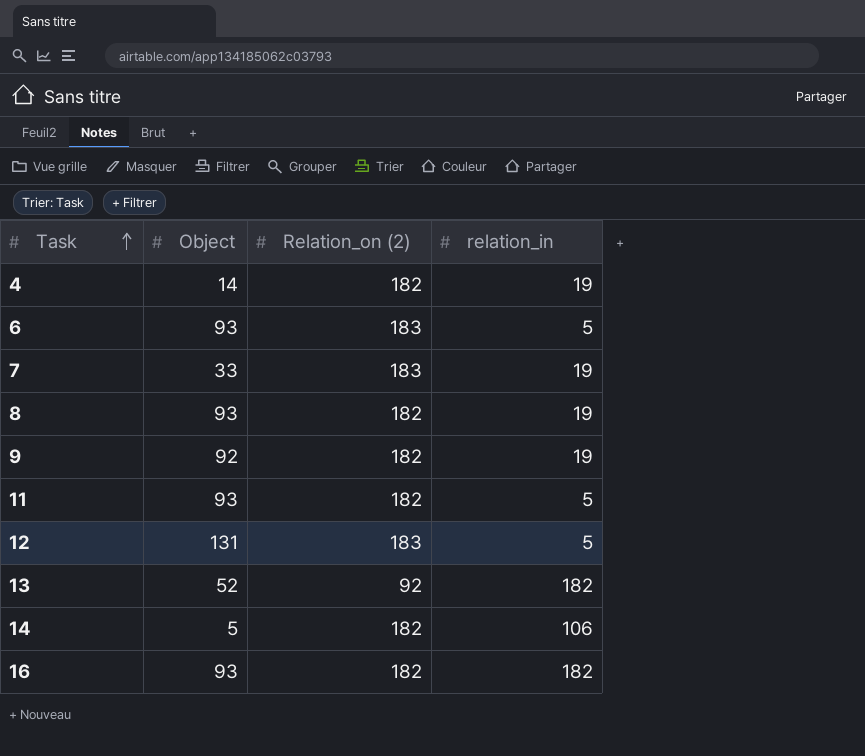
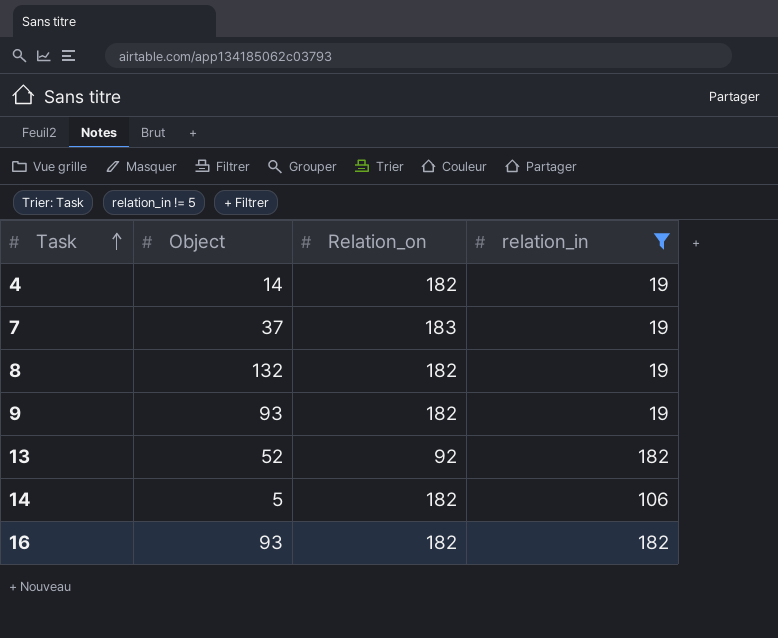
filter: none -> relation_in != 5
column name: Relation_on (2) -> Relation_on
7 | Object: 33 -> 37
8 | Object: 93 -> 132
9 | Object: 92 -> 93

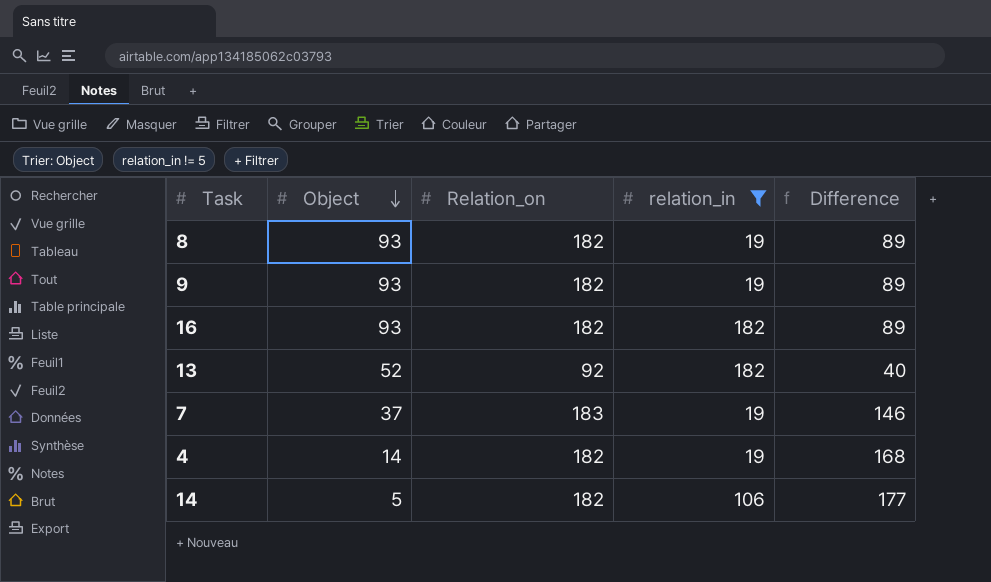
row order: Task ascending -> Object descending
column Difference | formula: none -> [Relation_on] - [Object]
8 | Object: 132 -> 93

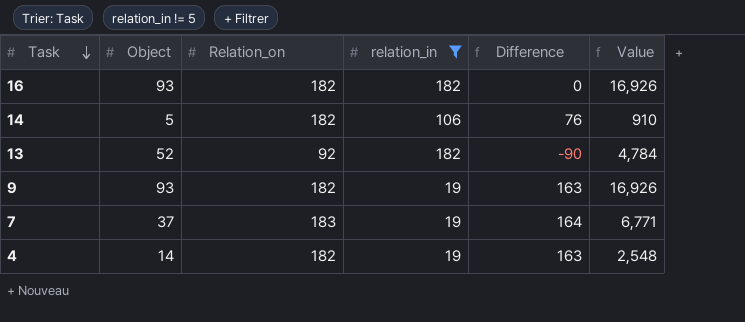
row order: Object descending -> Task descending
column Difference | formula: [Relation_on] - [Object] -> [Relation_on] - [relation_in]
column Value | formula: none -> [Object] * [Relation_on]
row 8: 93 | 182 | 19 | 89 -> none

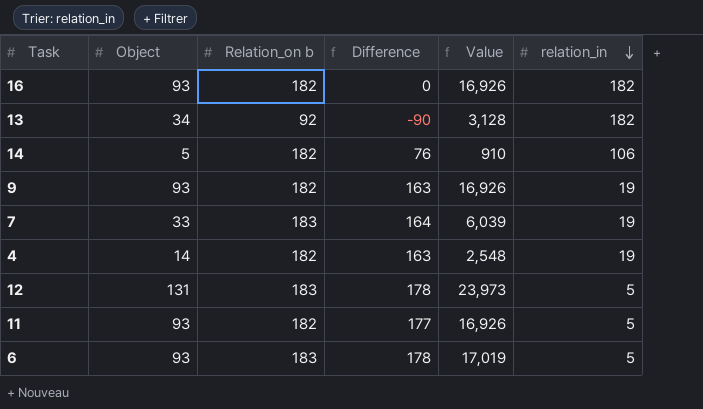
filter: relation_in != 5 -> none
row order: Task descending -> relation_in descending
column name: Relation_on -> Relation_on b
column relation_in | position: 4 -> 6
13 | Object: 52 -> 34
13 | Value: 4,784 -> 3,128
7 | Object: 37 -> 33
7 | Value: 6,771 -> 6,039

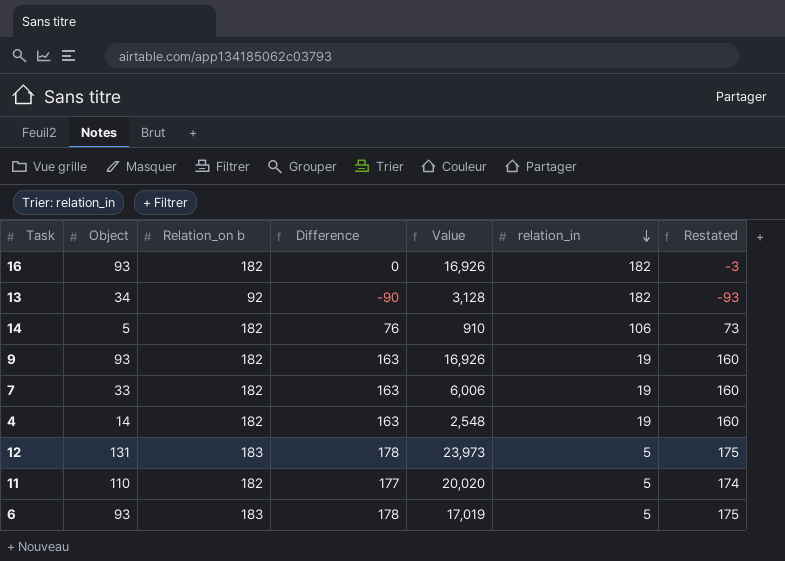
column Restated | formula: none -> [Difference] - 3
7 | Relation_on b: 183 -> 182
7 | Difference: 164 -> 163
7 | Value: 6,039 -> 6,006
11 | Object: 93 -> 110
11 | Value: 16,926 -> 20,020

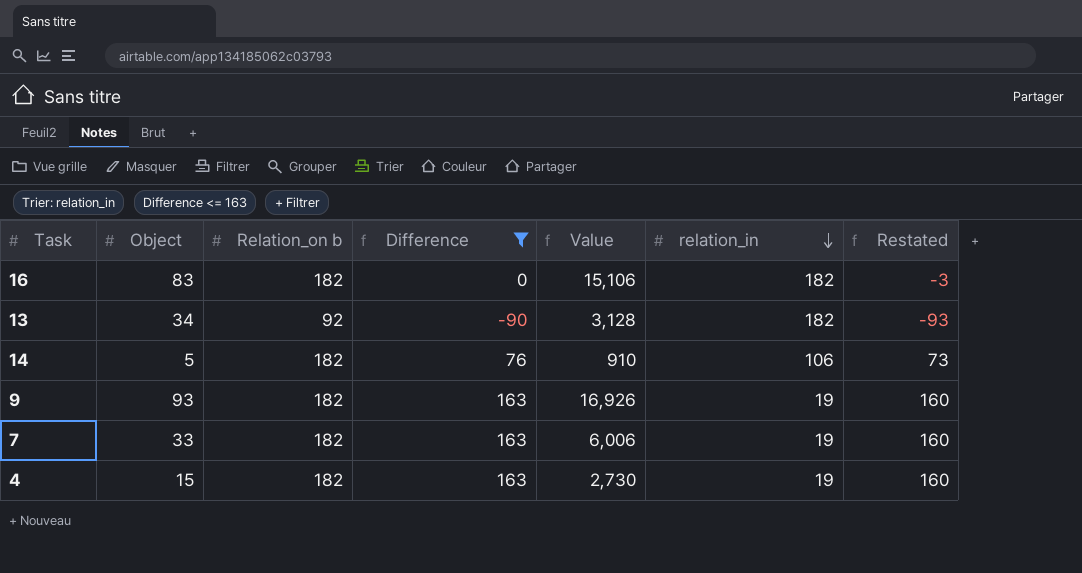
filter: none -> Difference <= 163
16 | Object: 93 -> 83
16 | Value: 16,926 -> 15,106
4 | Object: 14 -> 15
4 | Value: 2,548 -> 2,730

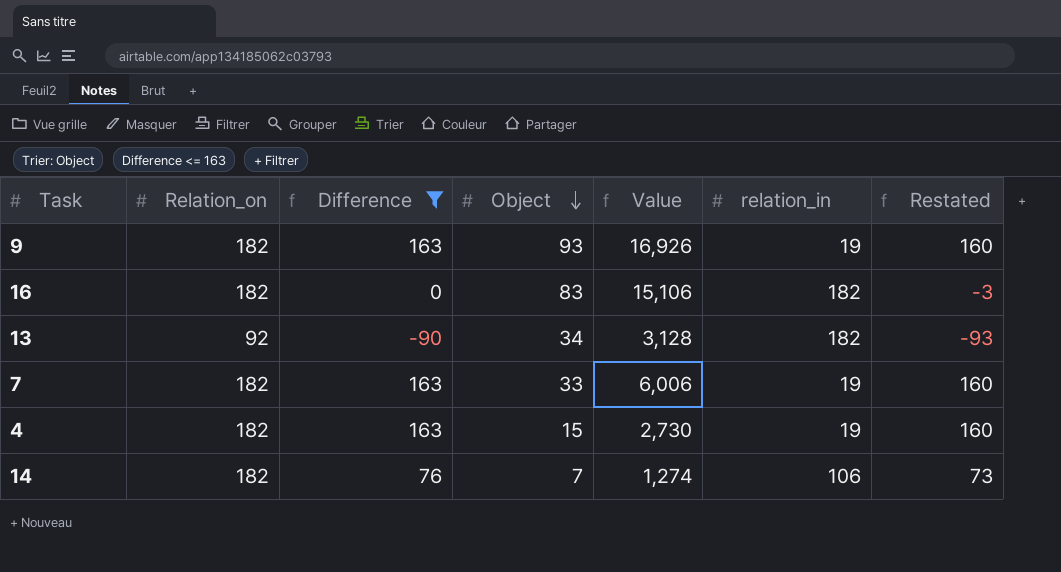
row order: relation_in descending -> Object descending
column name: Relation_on b -> Relation_on
column Object | position: 2 -> 4
14 | Object: 5 -> 7
14 | Value: 910 -> 1,274

